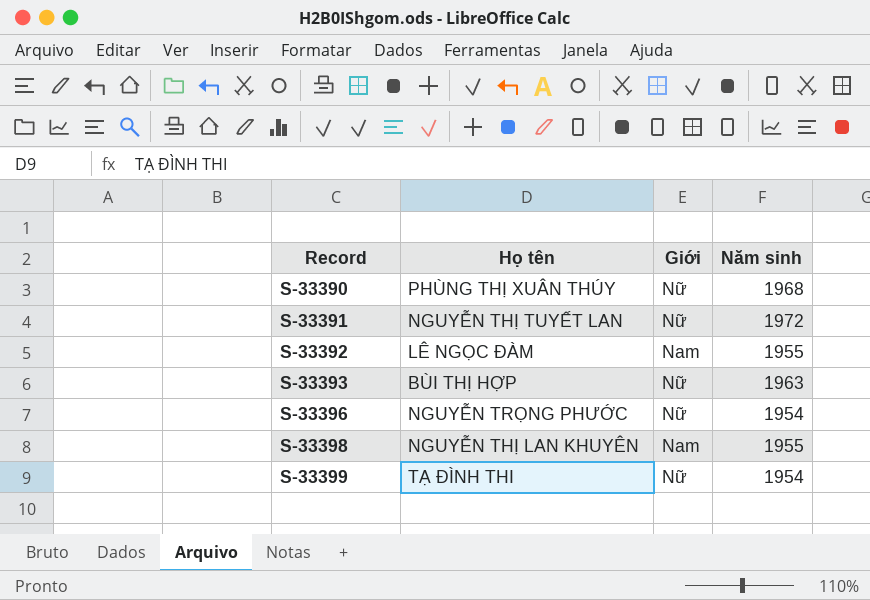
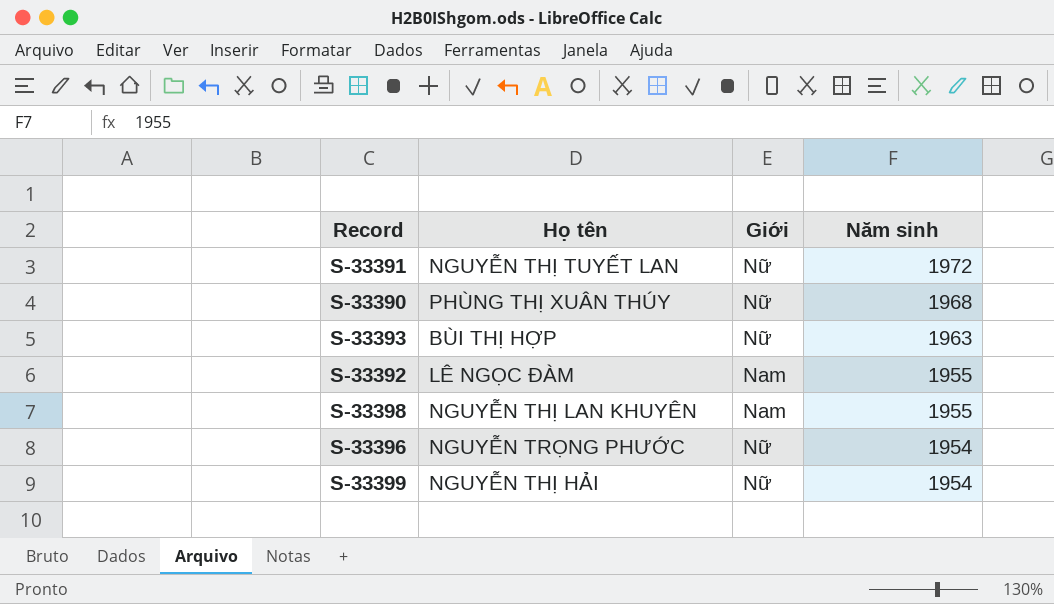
row order: Record ascending -> Năm sinh descending
S-33399 | Họ tên: TẠ ĐÌNH THI -> NGUYỄN THỊ HẢI

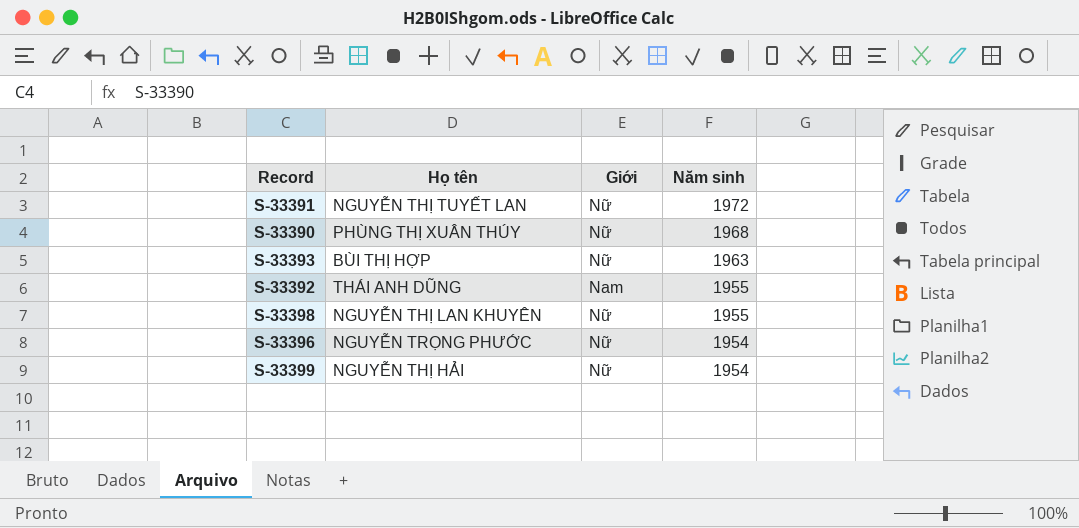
S-33392 | Họ tên: LÊ NGỌC ĐÀM -> THÁI ANH DŨNG
S-33398 | Giới: Nam -> Nữ

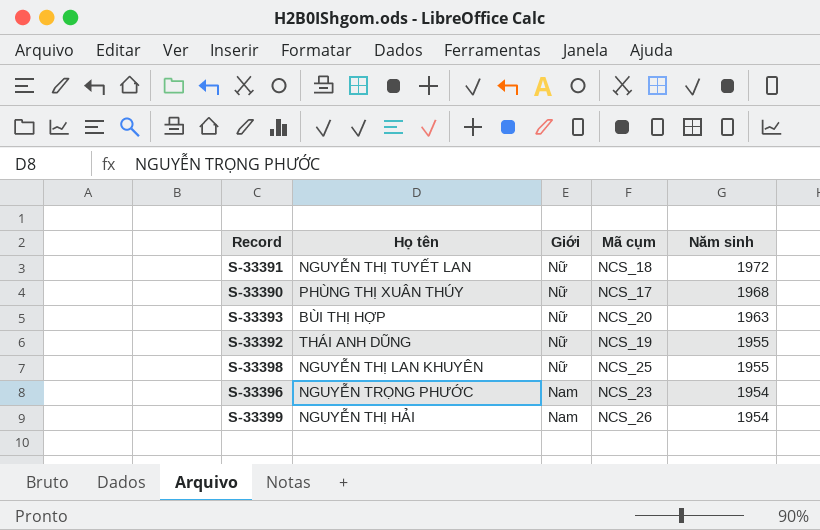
column Mã cụm | position: none -> 4
S-33392 | Giới: Nam -> Nữ
S-33396 | Giới: Nữ -> Nam
S-33399 | Giới: Nữ -> Nam

